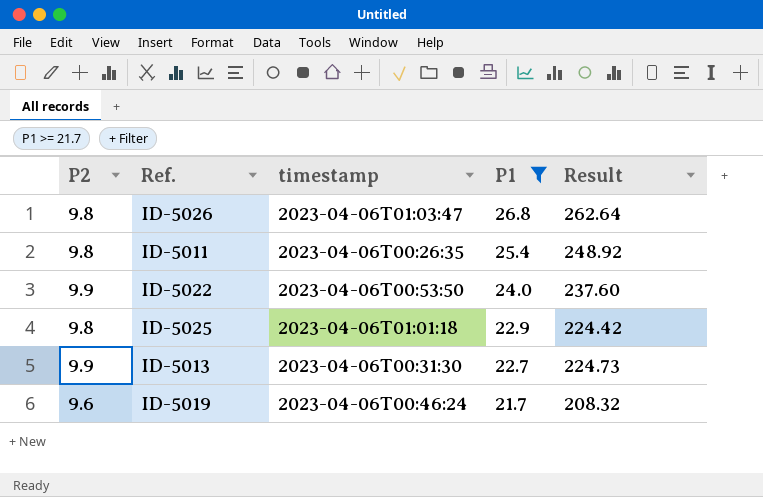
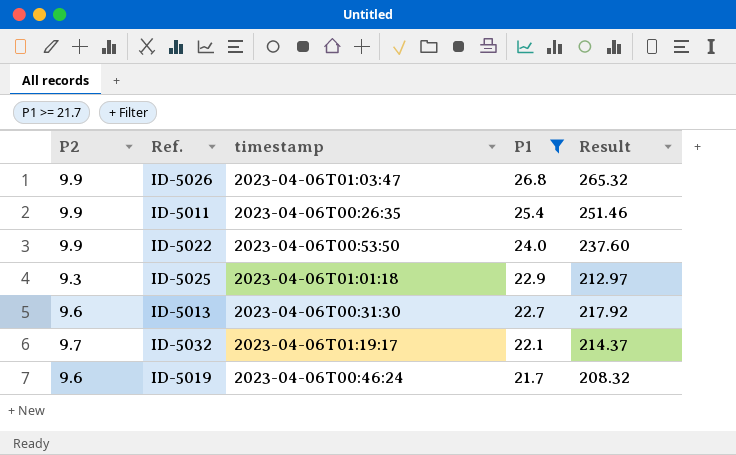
ID-5026 | P2: 9.8 -> 9.9
ID-5026 | Result: 262.64 -> 265.32
ID-5011 | P2: 9.8 -> 9.9
ID-5011 | Result: 248.92 -> 251.46
ID-5025 | P2: 9.8 -> 9.3
ID-5025 | Result: 224.42 -> 212.97
ID-5013 | P2: 9.9 -> 9.6
ID-5013 | Result: 224.73 -> 217.92
row ID-5032: none -> 9.7 | 2023-04-06T01:19:17 | 22.1 | 214.37

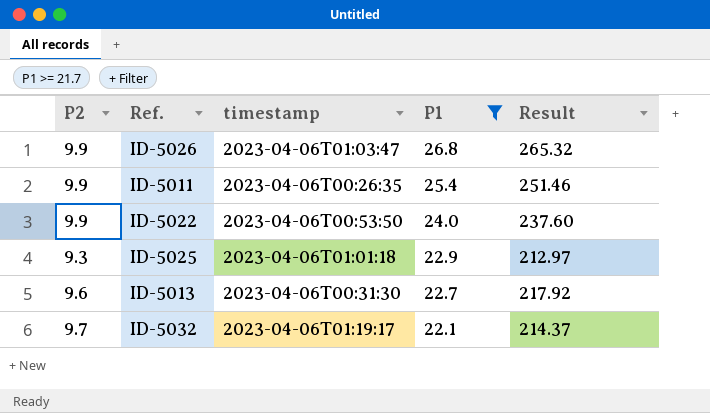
row ID-5019: 9.6 | 2023-04-06T00:46:24 | 21.7 | 208.32 -> none

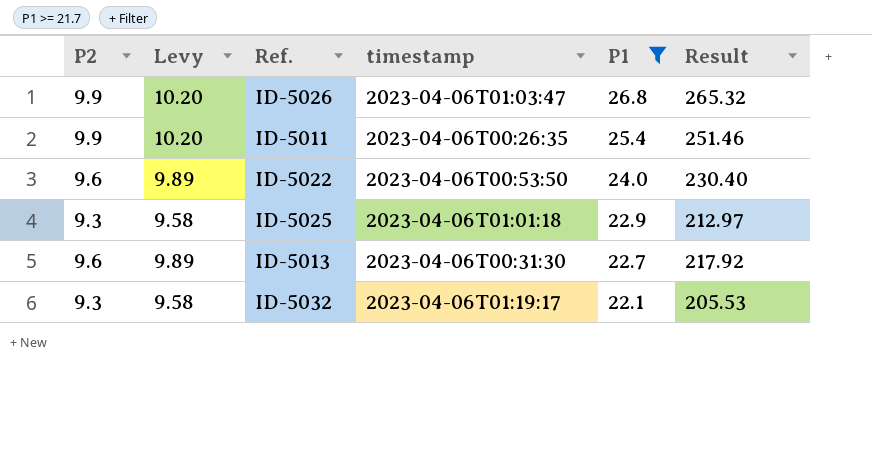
column Levy | formula: none -> [P2] * 1.03
ID-5022 | P2: 9.9 -> 9.6
ID-5022 | Result: 237.60 -> 230.40
ID-5032 | P2: 9.7 -> 9.3
ID-5032 | Result: 214.37 -> 205.53

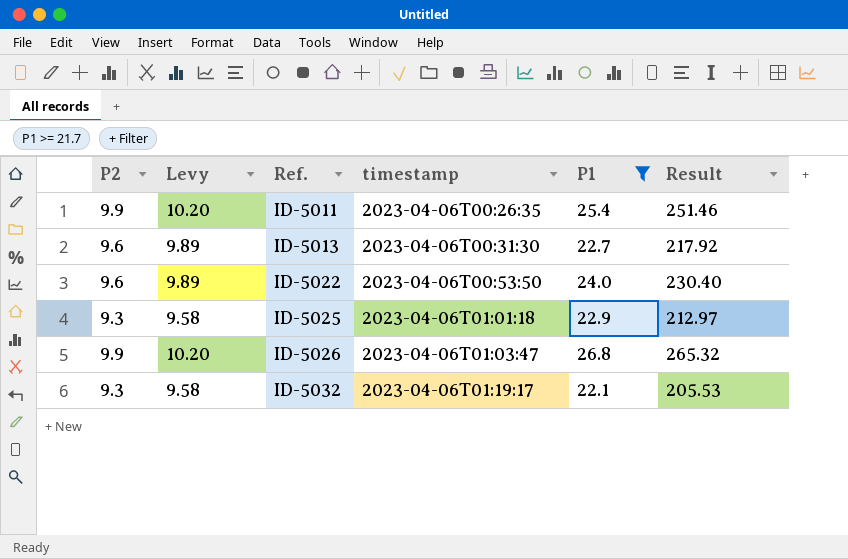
row order: P1 descending -> Ref. ascending

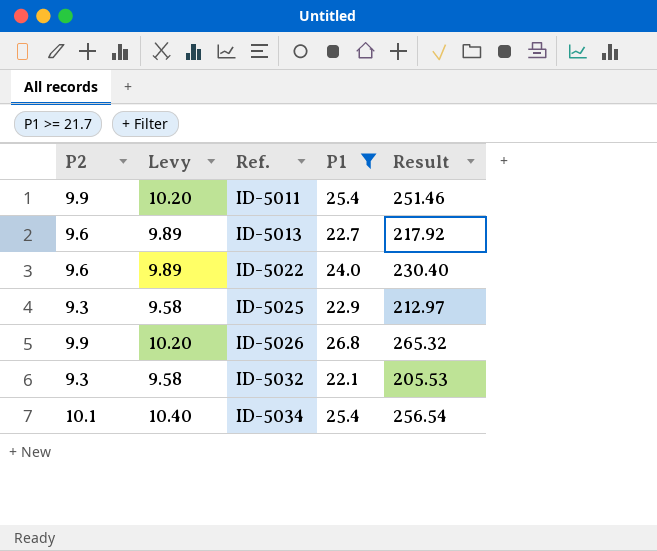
column timestamp | position: 4 -> none
row ID-5034: none -> 10.1 | 10.40 | 25.4 | 256.54

